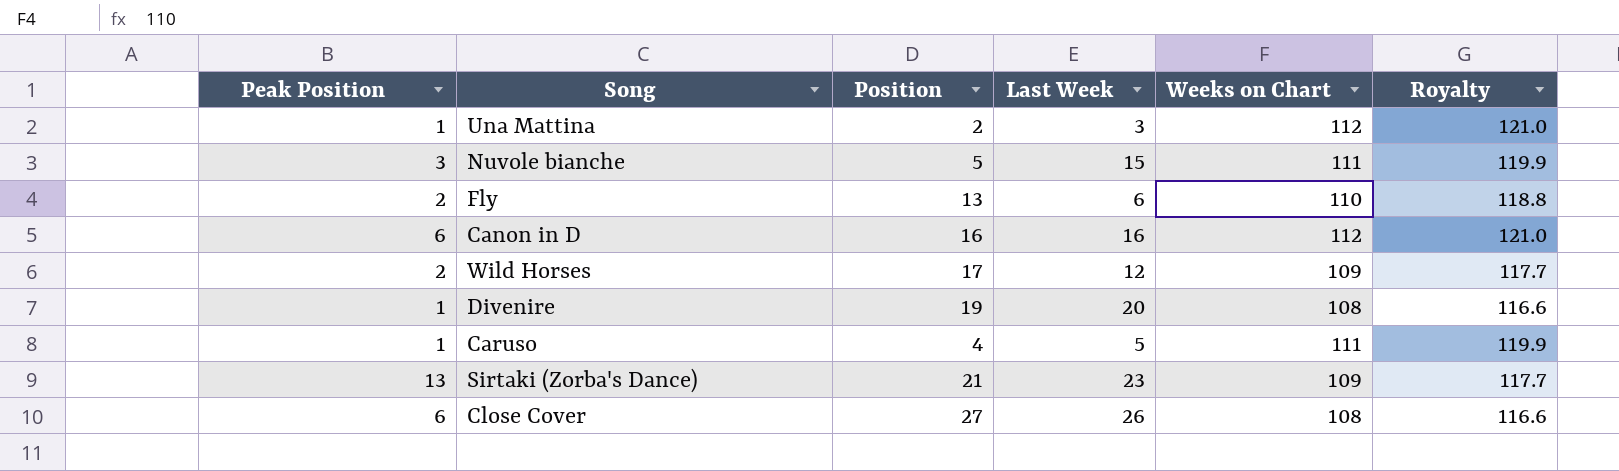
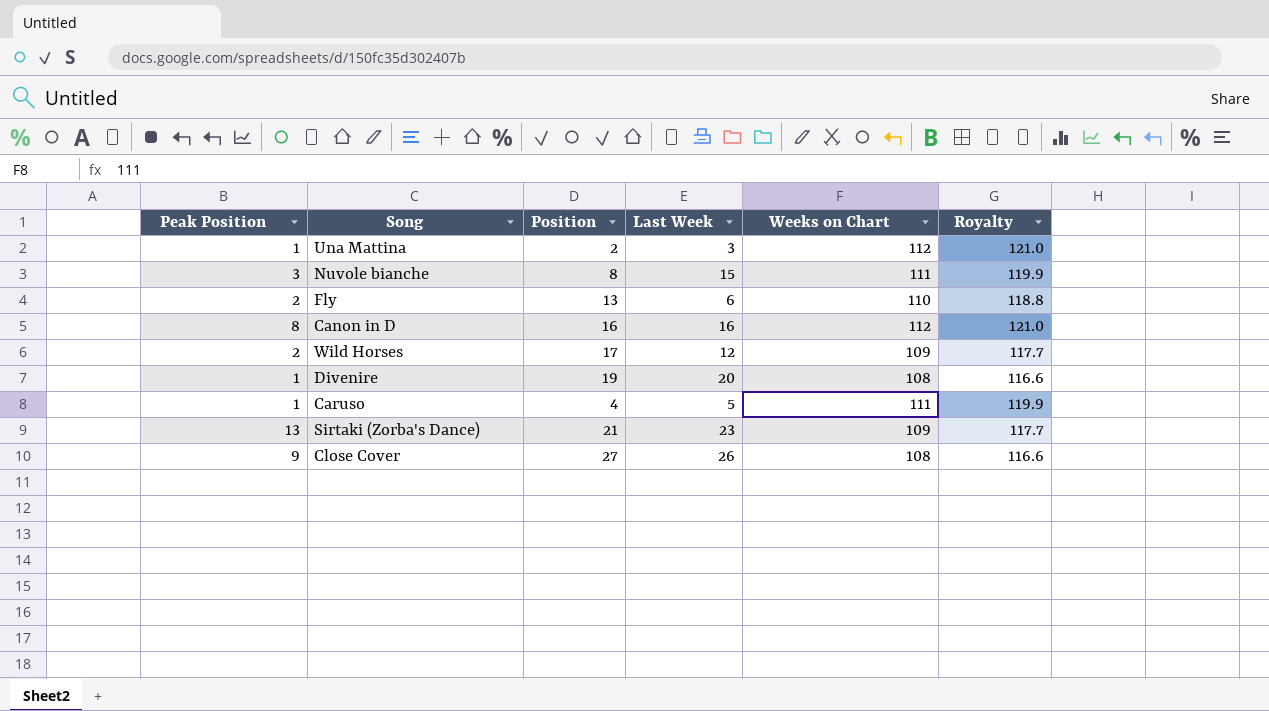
Nuvole bianche | Position: 5 -> 8
Canon in D | Peak Position: 6 -> 8
Close Cover | Peak Position: 6 -> 9

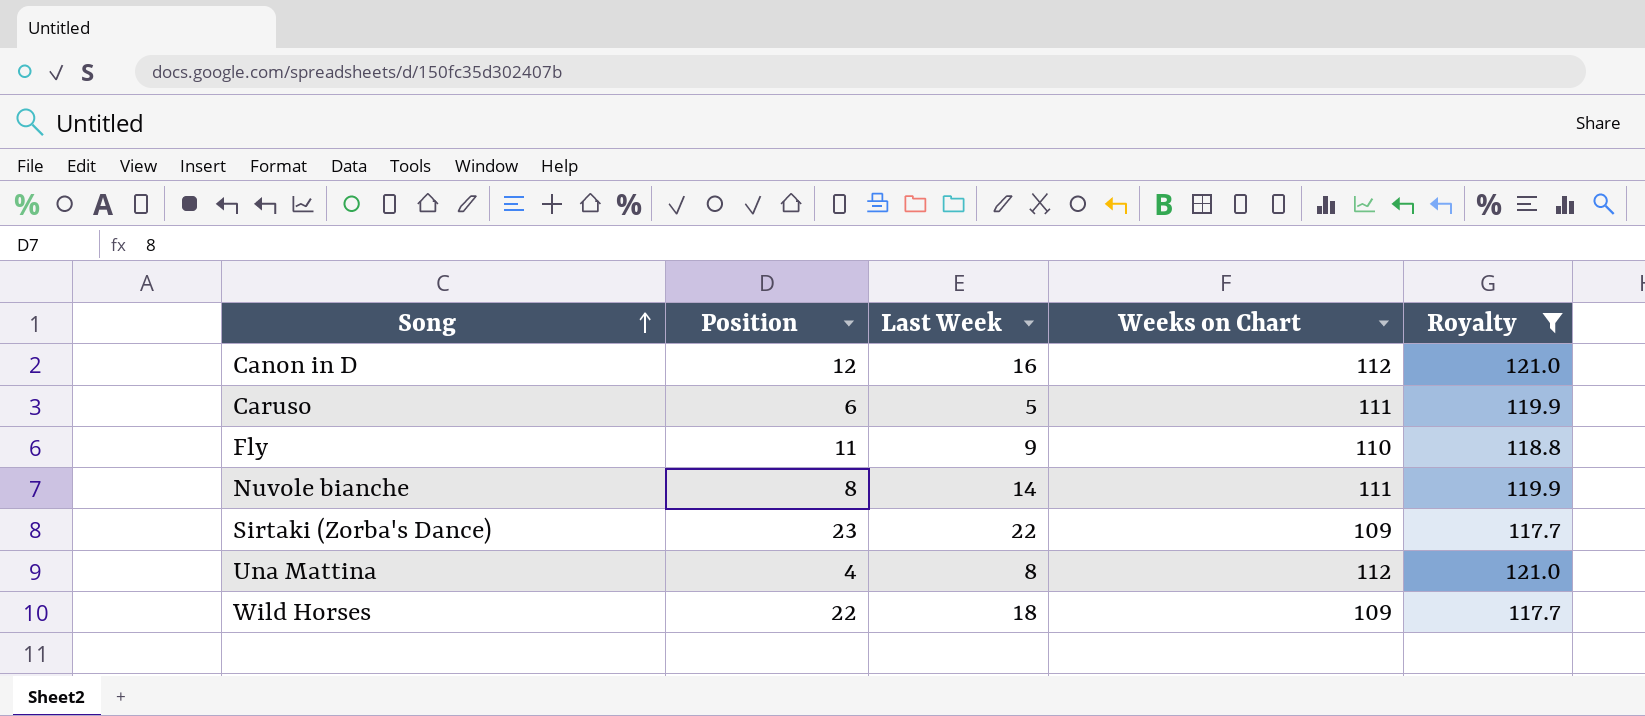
filter: none -> Royalty != 116.6
row order: none -> Song ascending
column Peak Position | position: 1 -> none
Canon in D | Position: 16 -> 12
Caruso | Position: 4 -> 6
Fly | Position: 13 -> 11
Fly | Last Week: 6 -> 9
Nuvole bianche | Last Week: 15 -> 14
Sirtaki (Zorba's Dance) | Position: 21 -> 23
Sirtaki (Zorba's Dance) | Last Week: 23 -> 22
Una Mattina | Position: 2 -> 4
Una Mattina | Last Week: 3 -> 8
Wild Horses | Position: 17 -> 22
Wild Horses | Last Week: 12 -> 18

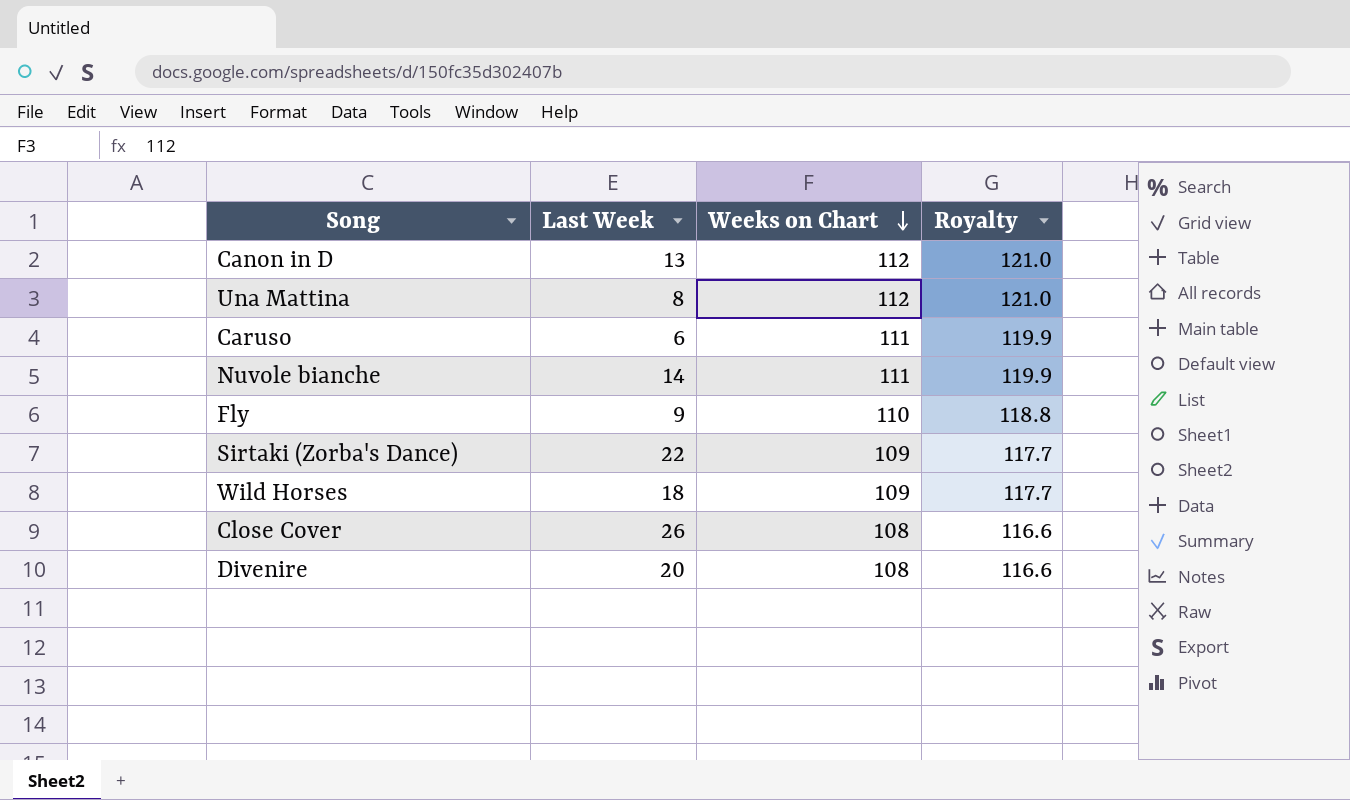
filter: Royalty != 116.6 -> none
row order: Song ascending -> Weeks on Chart descending
column Position | position: 2 -> none
Canon in D | Last Week: 16 -> 13
Caruso | Last Week: 5 -> 6

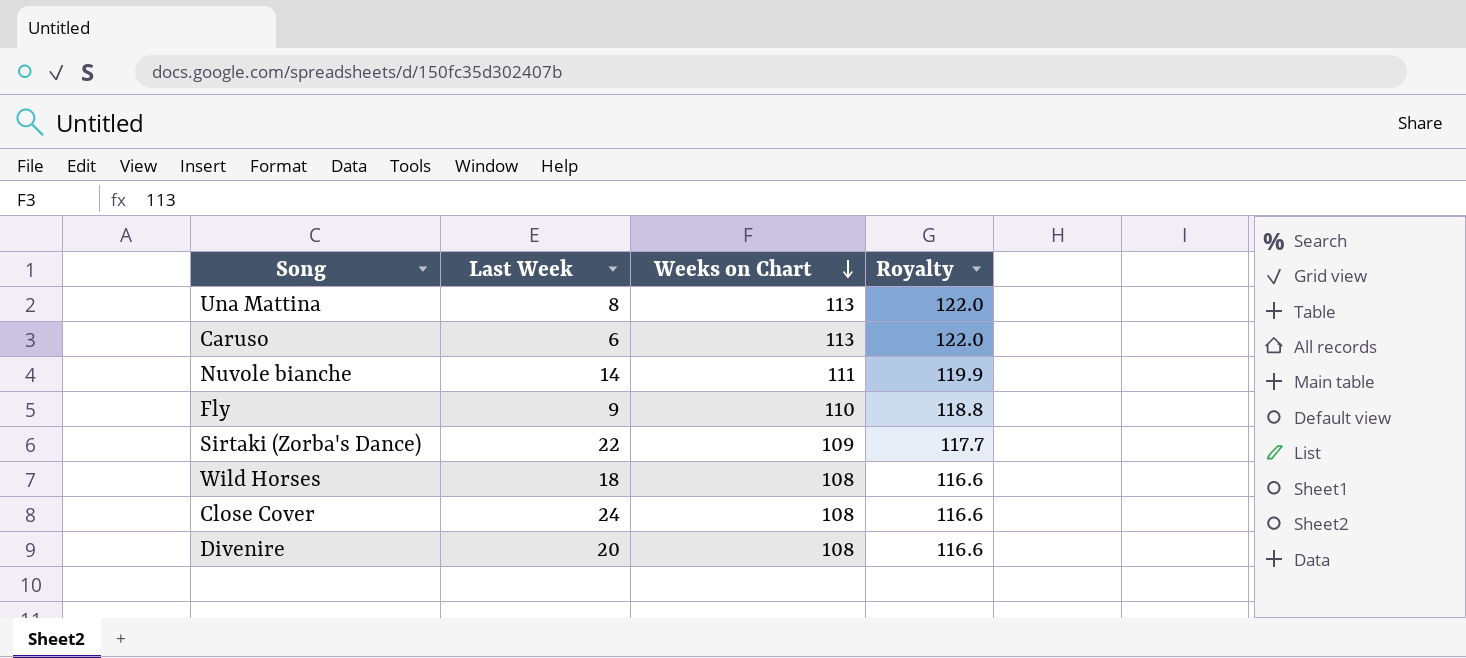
row Canon in D: 13 | 112 | 121.0 -> none
Una Mattina | Weeks on Chart: 112 -> 113
Una Mattina | Royalty: 121.0 -> 122.0
Caruso | Weeks on Chart: 111 -> 113
Caruso | Royalty: 119.9 -> 122.0
Wild Horses | Weeks on Chart: 109 -> 108
Wild Horses | Royalty: 117.7 -> 116.6
Close Cover | Last Week: 26 -> 24

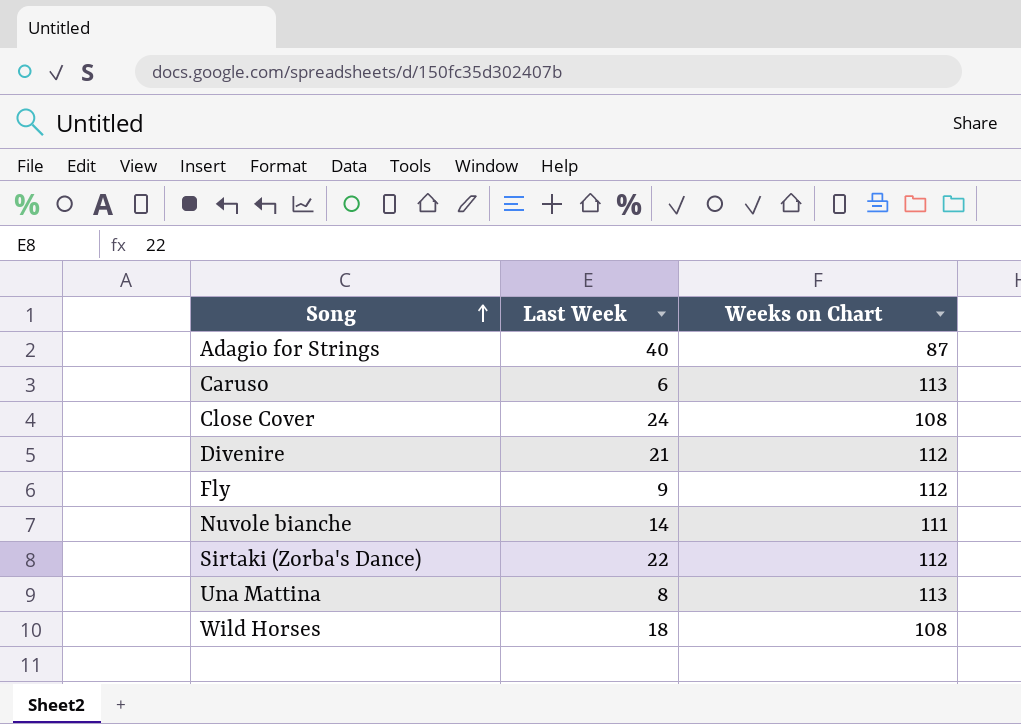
row order: Weeks on Chart descending -> Song ascending
column Royalty | formula: [Weeks on Chart] * 1.08 -> none
row Adagio for Strings: none -> 40 | 87
Divenire | Last Week: 20 -> 21
Divenire | Weeks on Chart: 108 -> 112
Fly | Weeks on Chart: 110 -> 112
Sirtaki (Zorba's Dance) | Weeks on Chart: 109 -> 112

